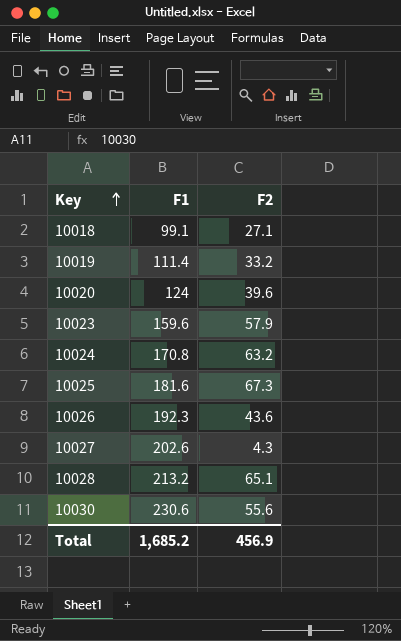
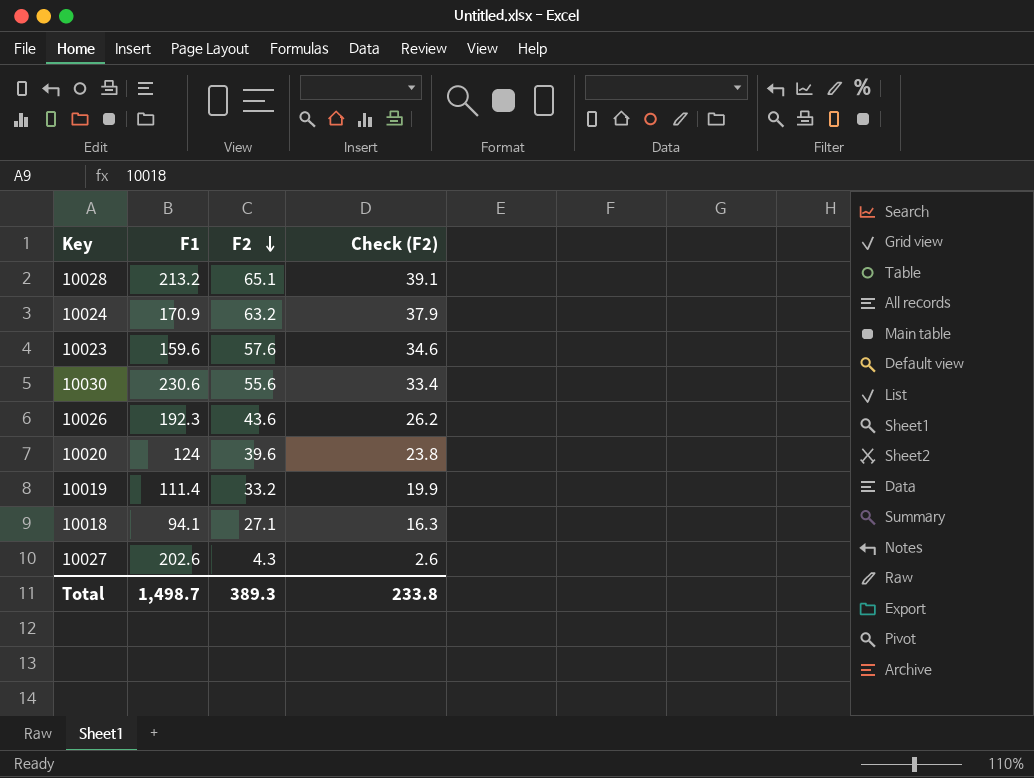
row order: Key ascending -> F2 descending
column Check (F2) | formula: none -> [F2] * 0.6
row 10025: 181.6 | 67.3 -> none
10024 | F1: 170.8 -> 170.9
10023 | F2: 57.9 -> 57.6
10018 | F1: 99.1 -> 94.1
Total | F1: 1,685.2 -> 1,498.7
Total | F2: 456.9 -> 389.3

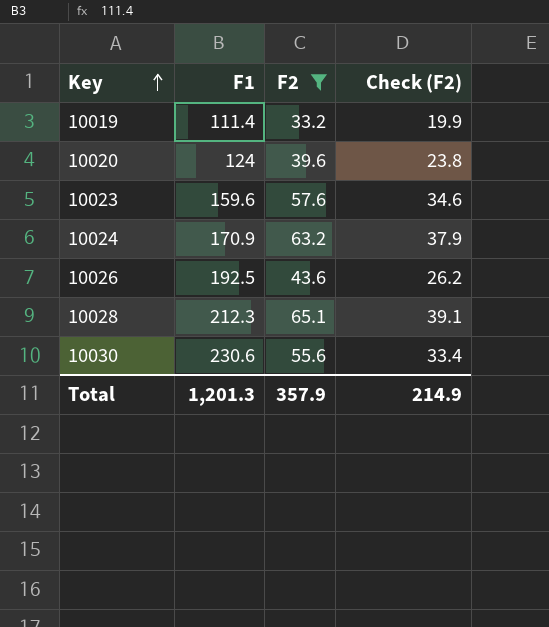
filter: none -> F2 >= 33.2
row order: F2 descending -> Key ascending
10026 | F1: 192.3 -> 192.5
10028 | F1: 213.2 -> 212.3
Total | F1: 1,498.7 -> 1,201.3
Total | F2: 389.3 -> 357.9
Total | Check (F2): 233.8 -> 214.9

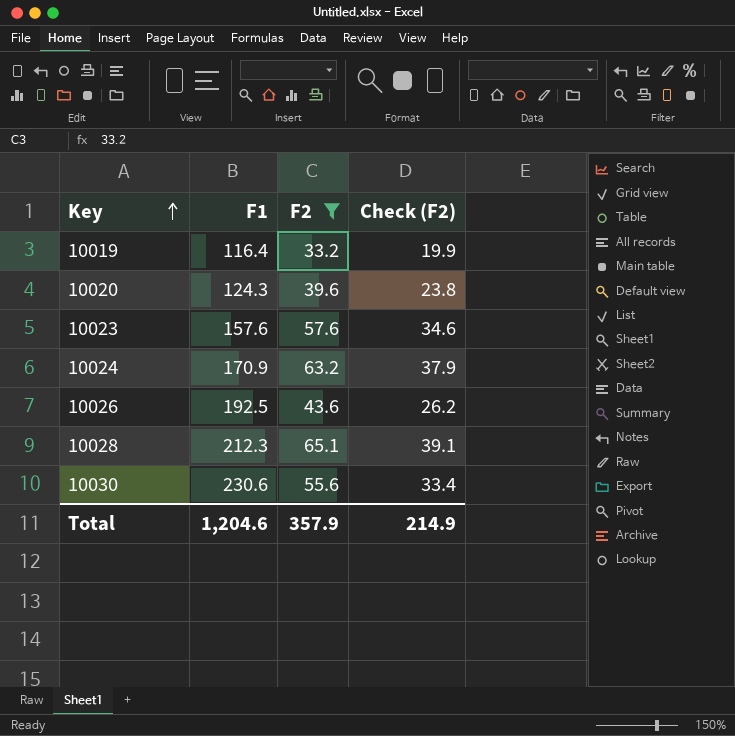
10019 | F1: 111.4 -> 116.4
10020 | F1: 124 -> 124.3
10023 | F1: 159.6 -> 157.6
Total | F1: 1,201.3 -> 1,204.6

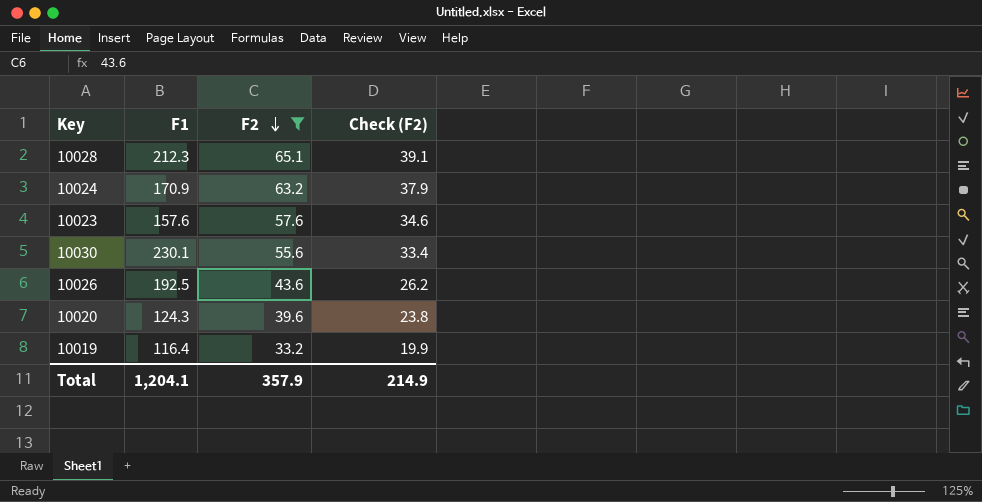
row order: Key ascending -> F2 descending
10030 | F1: 230.6 -> 230.1
Total | F1: 1,204.6 -> 1,204.1

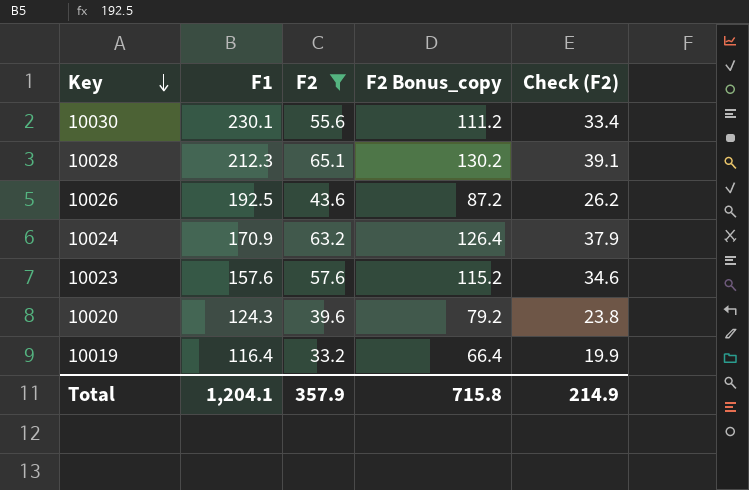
row order: F2 descending -> Key descending
column F2 Bonus_copy | formula: none -> [F2] * 2

